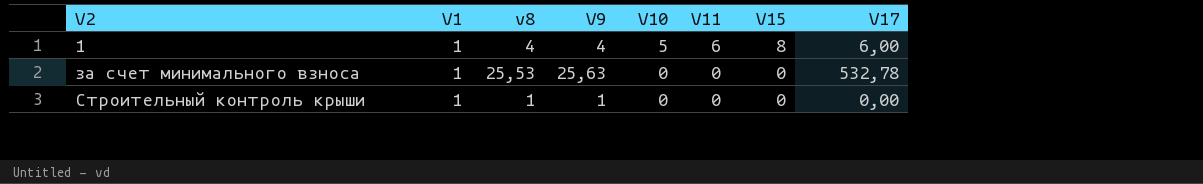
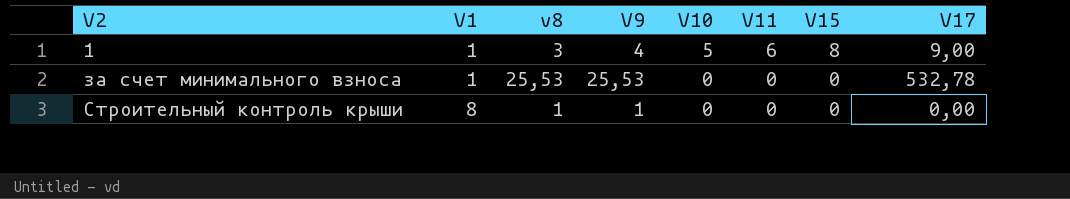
1 | v8: 4 -> 3
1 | V17: 6,00 -> 9,00
за счет минимального взноса | V9: 25,63 -> 25,53
Строительный контроль крыши | V1: 1 -> 8

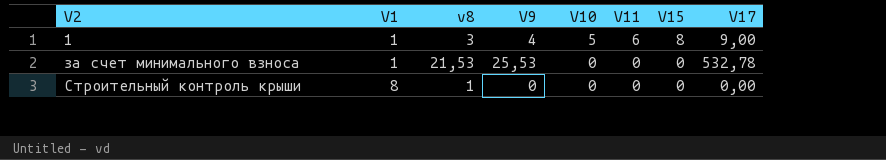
за счет минимального взноса | v8: 25,53 -> 21,53
Строительный контроль крыши | V9: 1 -> 0

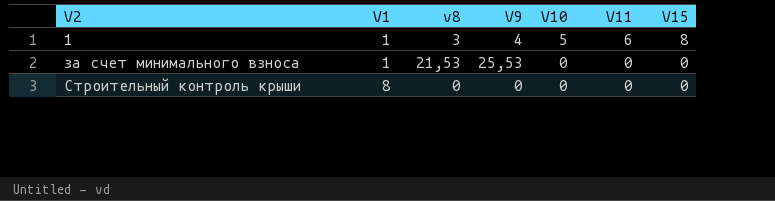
column V17 | position: 8 -> none
Строительный контроль крыши | v8: 1 -> 0

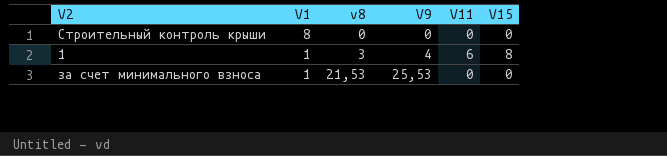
row order: V2 ascending -> V1 descending
column V10 | position: 5 -> none

